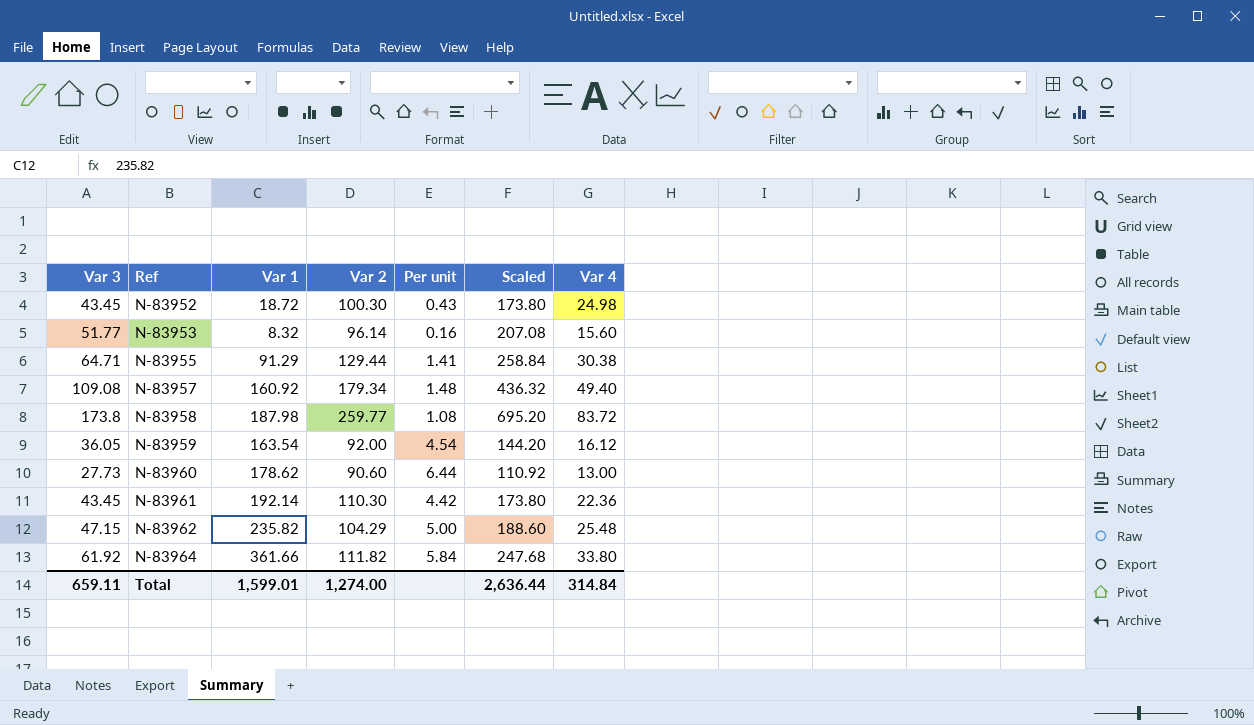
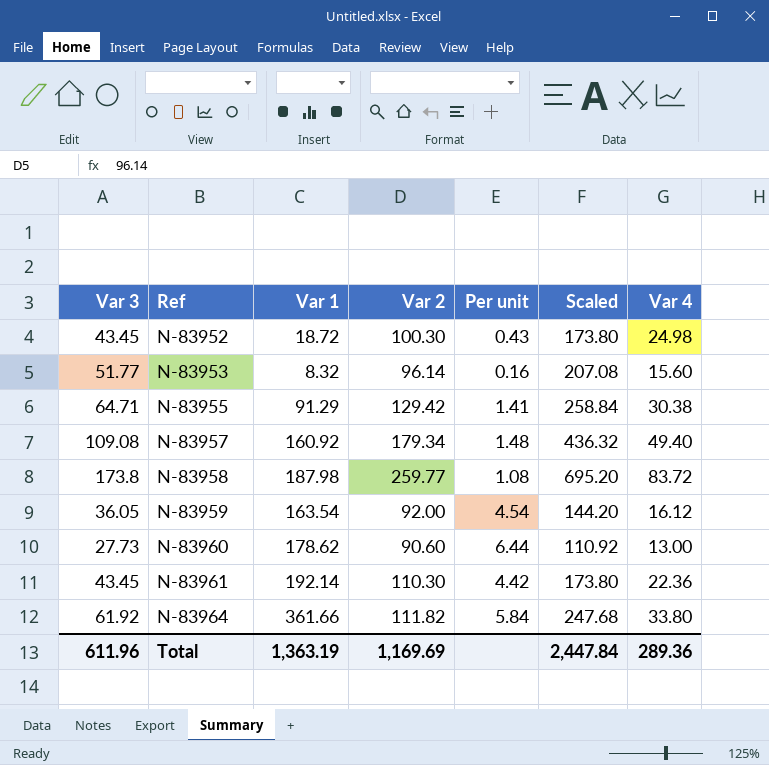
row N-83962: 47.15 | 235.82 | 104.29 | 5.00 | 188.60 | 25.48 -> none
N-83955 | Var 2: 129.44 -> 129.42
Total | Var 3: 659.11 -> 611.96
Total | Var 1: 1,599.01 -> 1,363.19
Total | Var 2: 1,274.00 -> 1,169.69
Total | Scaled: 2,636.44 -> 2,447.84
Total | Var 4: 314.84 -> 289.36

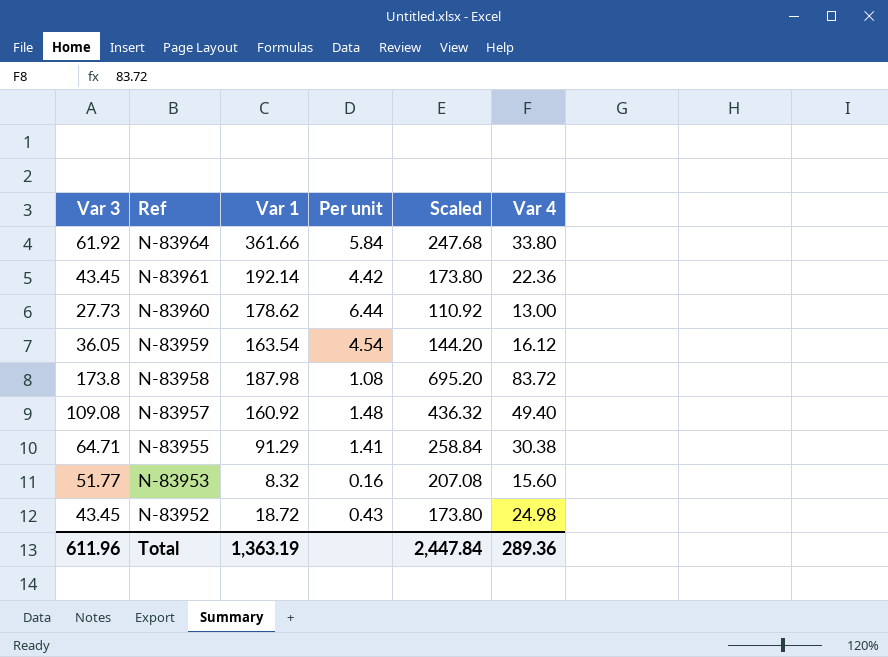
row order: Ref ascending -> Ref descending
column Var 2 | position: 4 -> none

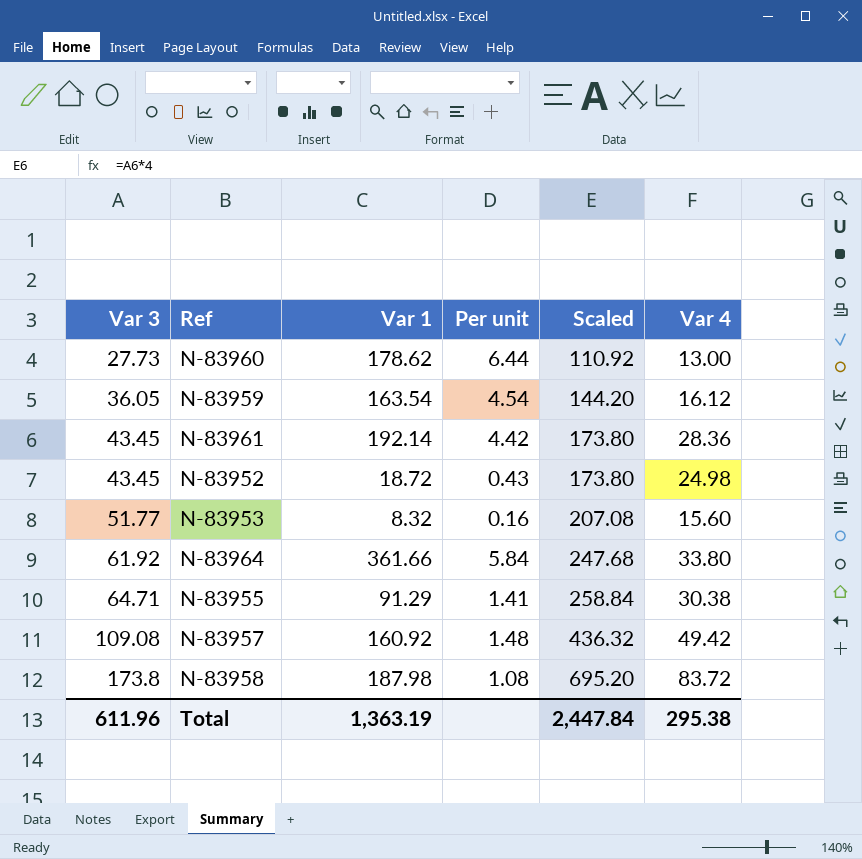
row order: Ref descending -> Var 3 ascending
N-83961 | Var 4: 22.36 -> 28.36
N-83957 | Var 4: 49.40 -> 49.42
Total | Var 4: 289.36 -> 295.38

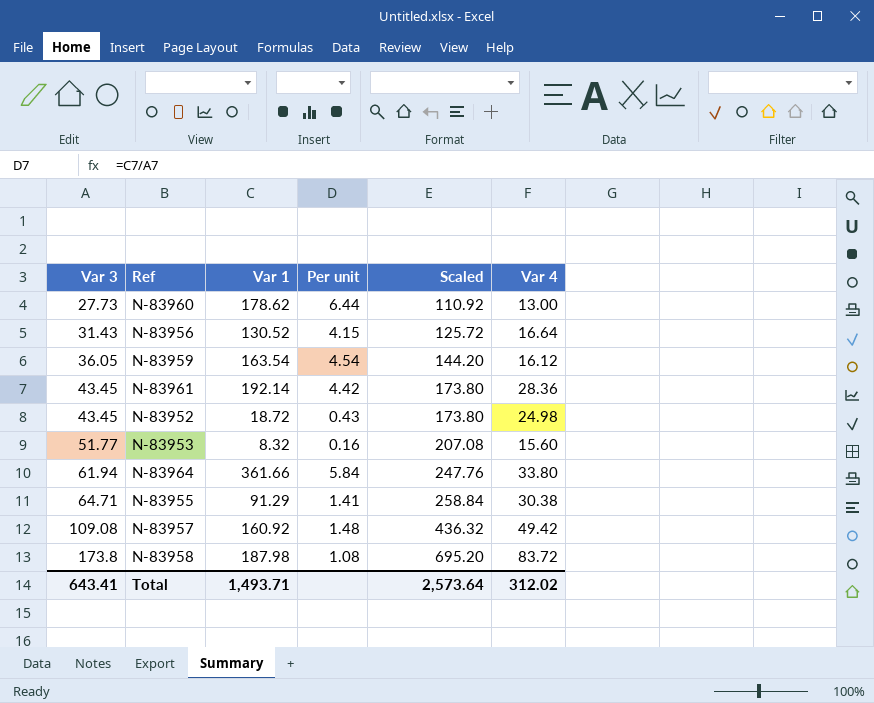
row N-83956: none -> 31.43 | 130.52 | 4.15 | 125.72 | 16.64
N-83964 | Var 3: 61.92 -> 61.94
N-83964 | Scaled: 247.68 -> 247.76
Total | Var 3: 611.96 -> 643.41
Total | Var 1: 1,363.19 -> 1,493.71
Total | Scaled: 2,447.84 -> 2,573.64
Total | Var 4: 295.38 -> 312.02

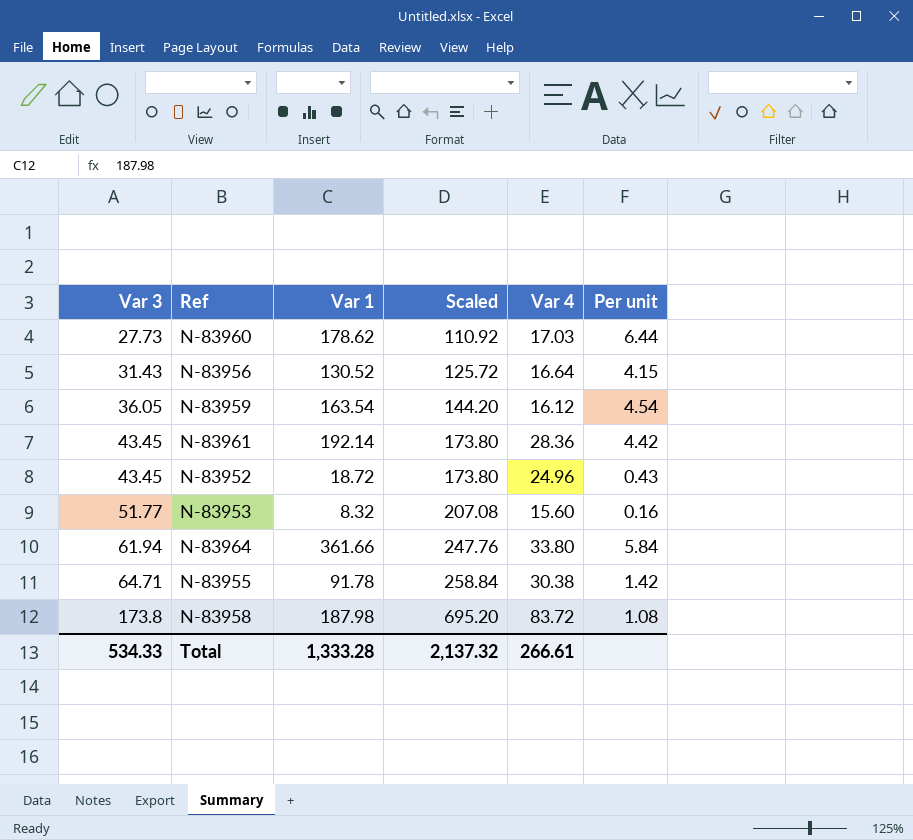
column Per unit | position: 4 -> 6
row N-83957: 109.08 | 160.92 | 1.48 | 436.32 | 49.42 -> none
N-83960 | Var 4: 13.00 -> 17.03
N-83952 | Var 4: 24.98 -> 24.96
N-83955 | Var 1: 91.29 -> 91.78
N-83955 | Per unit: 1.41 -> 1.42
Total | Var 3: 643.41 -> 534.33
Total | Var 1: 1,493.71 -> 1,333.28
Total | Scaled: 2,573.64 -> 2,137.32
Total | Var 4: 312.02 -> 266.61

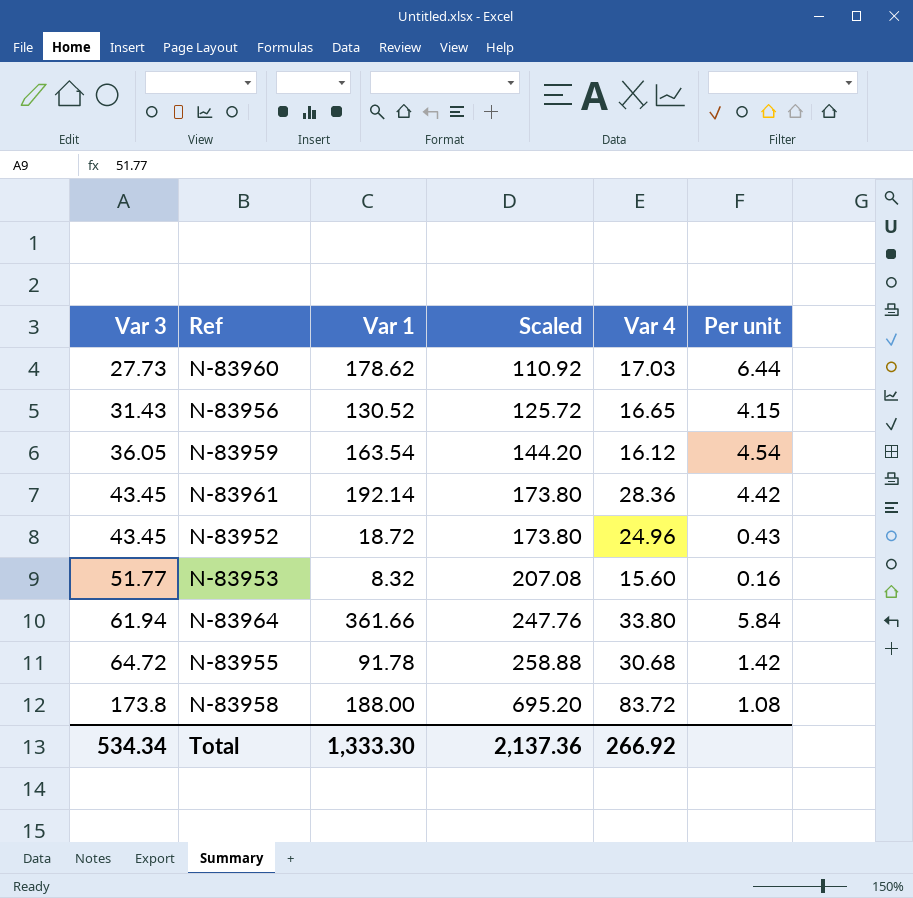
N-83956 | Var 4: 16.64 -> 16.65
N-83955 | Var 3: 64.71 -> 64.72
N-83955 | Scaled: 258.84 -> 258.88
N-83955 | Var 4: 30.38 -> 30.68
N-83958 | Var 1: 187.98 -> 188.00
Total | Var 3: 534.33 -> 534.34
Total | Var 1: 1,333.28 -> 1,333.30
Total | Scaled: 2,137.32 -> 2,137.36
Total | Var 4: 266.61 -> 266.92

